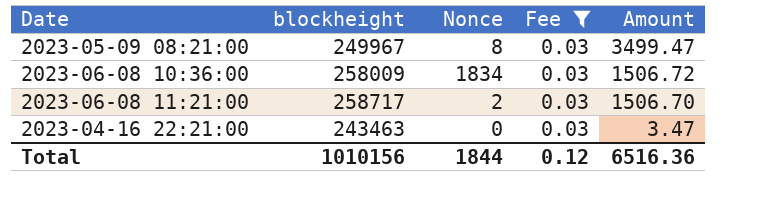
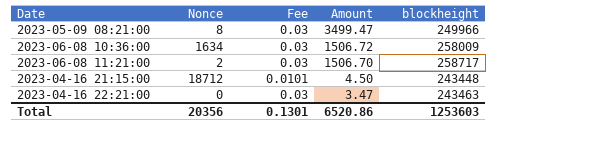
filter: Fee = 0.03 -> none
column blockheight | position: 2 -> 5
2023-05-09 08:21:00 | blockheight: 249967 -> 249966
2023-06-08 10:36:00 | Nonce: 1834 -> 1634
Total | Nonce: 1844 -> 20356
Total | Fee: 0.12 -> 0.1301
Total | Amount: 6516.36 -> 6520.86
Total | blockheight: 1010156 -> 1253603

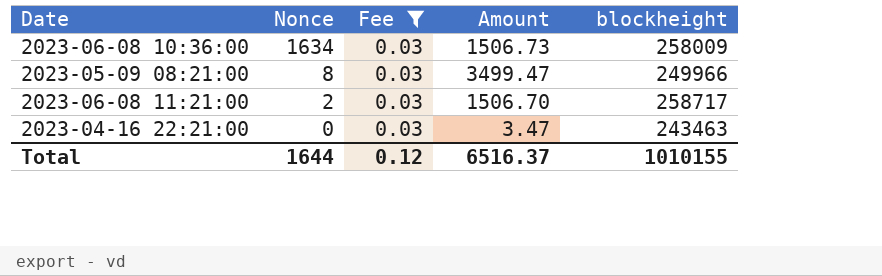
filter: none -> Fee = 0.03
row order: Amount descending -> Nonce descending
2023-06-08 10:36:00 | Amount: 1506.72 -> 1506.73
Total | Nonce: 20356 -> 1644
Total | Fee: 0.1301 -> 0.12
Total | Amount: 6520.86 -> 6516.37
Total | blockheight: 1253603 -> 1010155

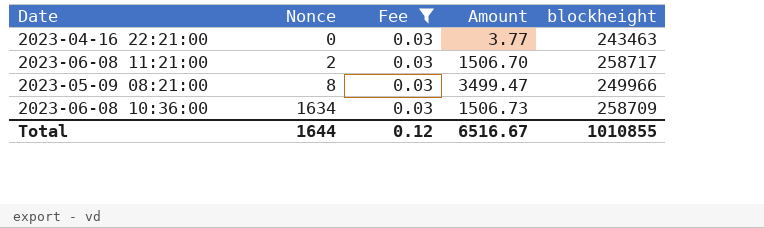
row order: Nonce descending -> Nonce ascending
2023-04-16 22:21:00 | Amount: 3.47 -> 3.77
2023-06-08 10:36:00 | blockheight: 258009 -> 258709
Total | Amount: 6516.37 -> 6516.67
Total | blockheight: 1010155 -> 1010855

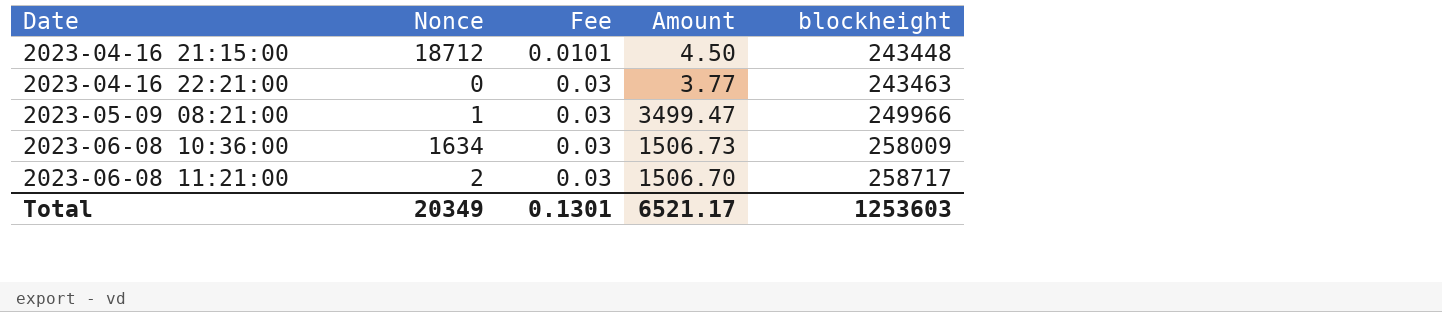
filter: Fee = 0.03 -> none
row order: Nonce ascending -> Date ascending
2023-05-09 08:21:00 | Nonce: 8 -> 1
2023-06-08 10:36:00 | blockheight: 258709 -> 258009
Total | Nonce: 1644 -> 20349
Total | Fee: 0.12 -> 0.1301
Total | Amount: 6516.67 -> 6521.17
Total | blockheight: 1010855 -> 1253603

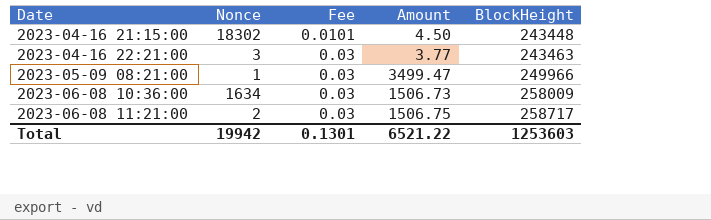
column name: blockheight -> BlockHeight
2023-04-16 21:15:00 | Nonce: 18712 -> 18302
2023-04-16 22:21:00 | Nonce: 0 -> 3
2023-06-08 11:21:00 | Amount: 1506.70 -> 1506.75
Total | Nonce: 20349 -> 19942
Total | Amount: 6521.17 -> 6521.22

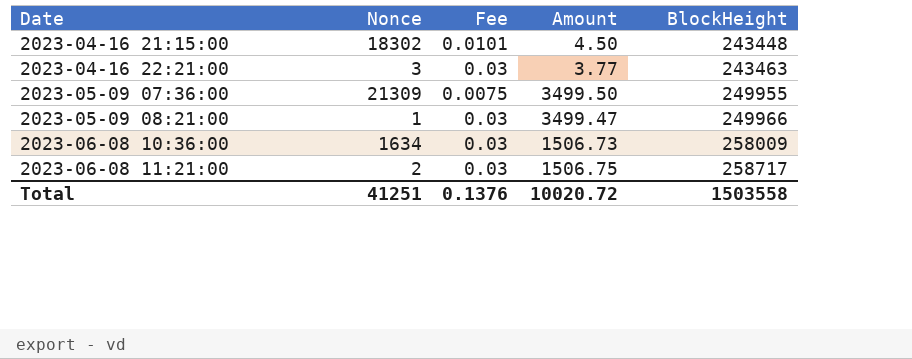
row 2023-05-09 07:36:00: none -> 21309 | 0.0075 | 3499.50 | 249955
Total | Nonce: 19942 -> 41251
Total | Fee: 0.1301 -> 0.1376
Total | Amount: 6521.22 -> 10020.72
Total | BlockHeight: 1253603 -> 1503558

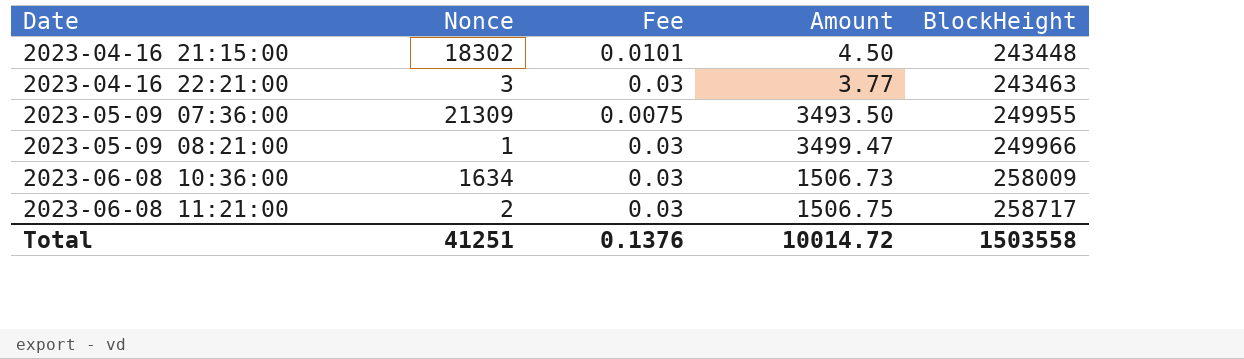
2023-05-09 07:36:00 | Amount: 3499.50 -> 3493.50
Total | Amount: 10020.72 -> 10014.72

